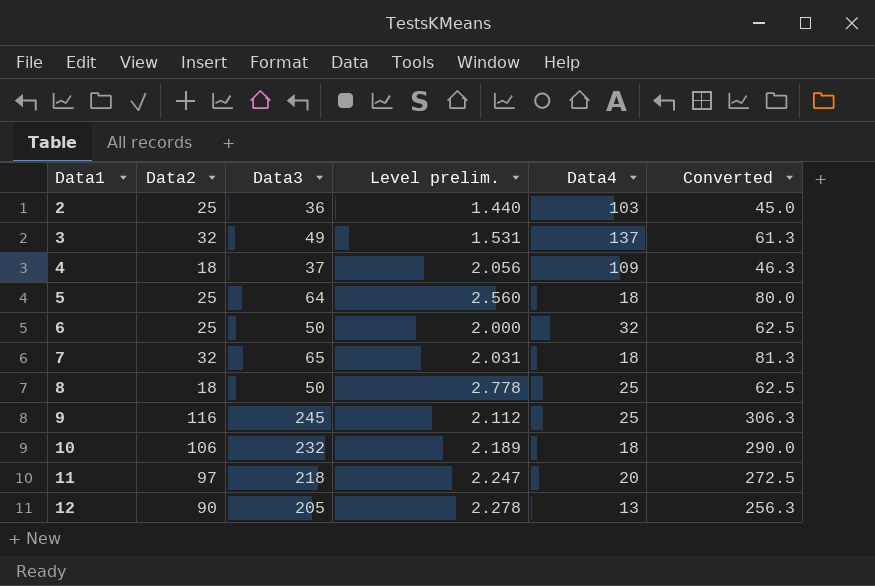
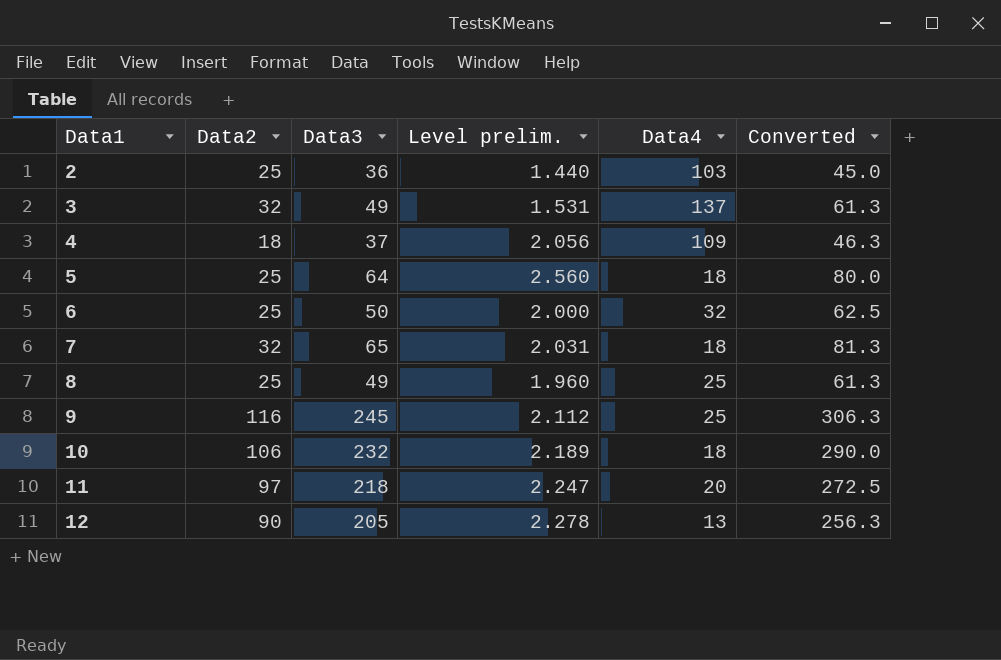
8 | Data2: 18 -> 25
8 | Data3: 50 -> 49
8 | Level prelim.: 2.778 -> 1.960
8 | Converted: 62.5 -> 61.3

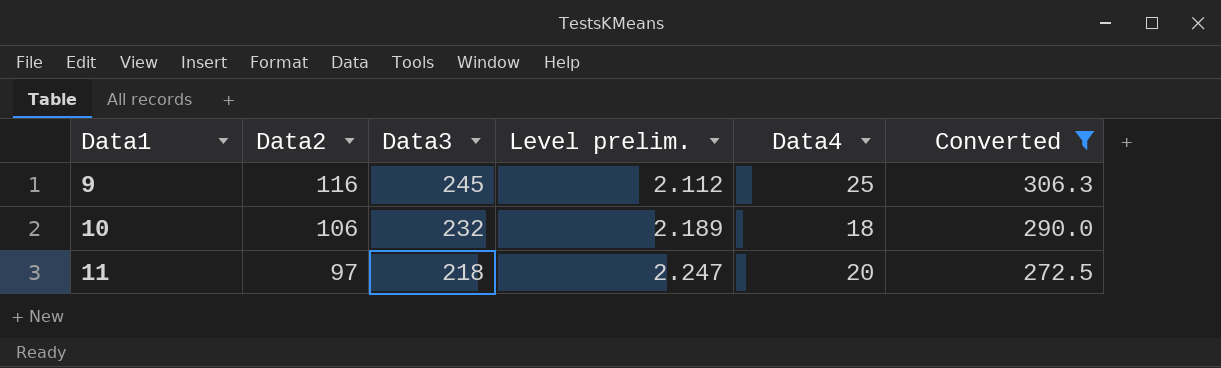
filter: none -> Converted >= 272.5

